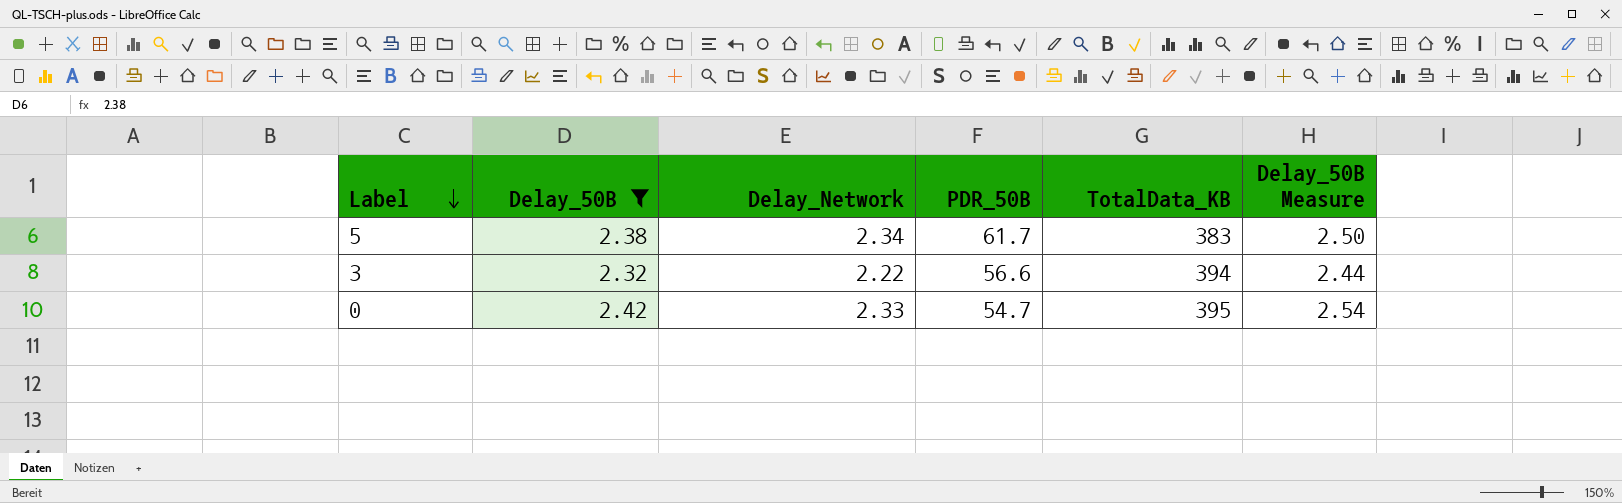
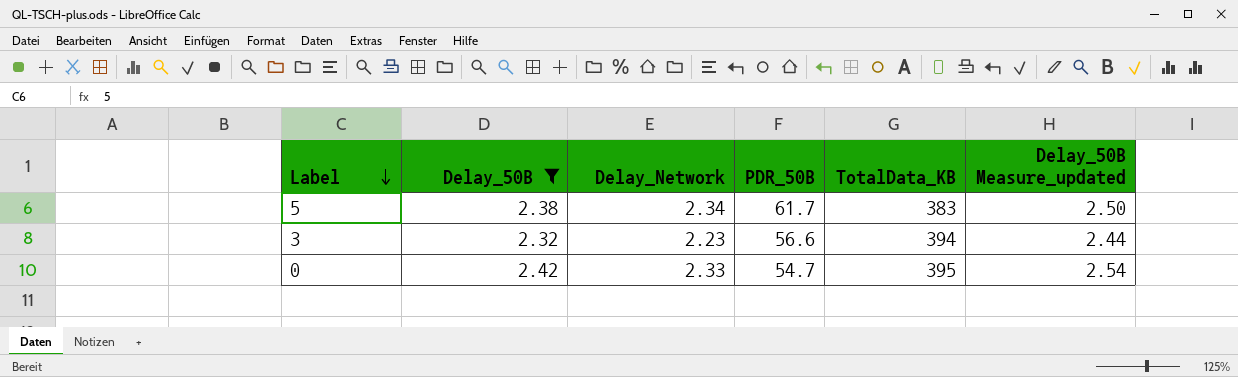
column name: Delay_50B Measure -> Delay_50B Measure_updated
3 | Delay_Network: 2.22 -> 2.23

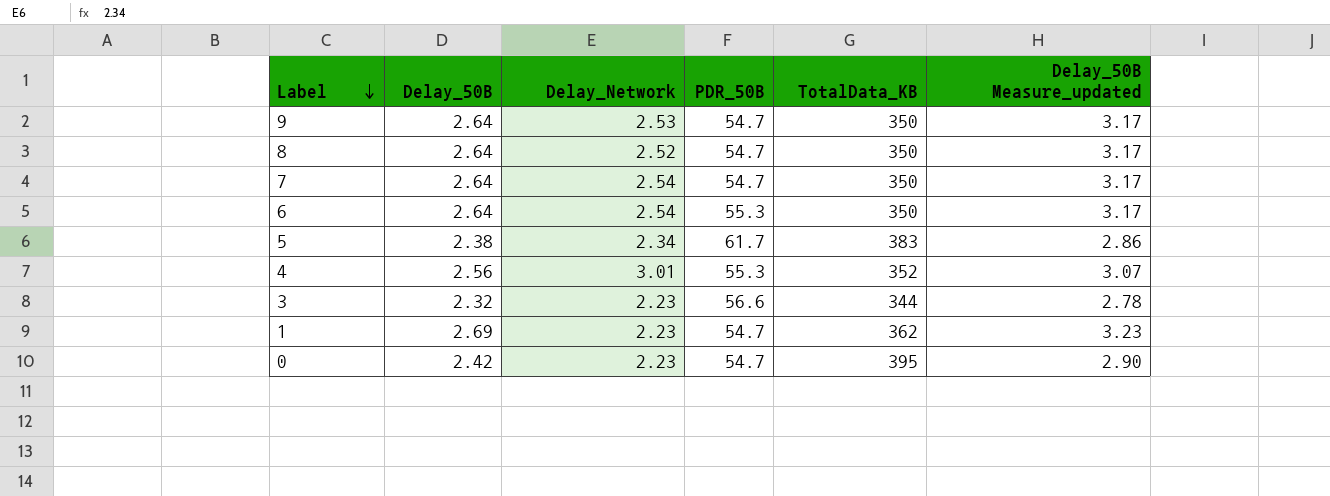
filter: Delay_50B <= 2.42 -> none
column Delay_50B Measure_updated | formula: [Delay_50B] * 1.05 -> [Delay_50B] * 1.2
3 | TotalData_KB: 394 -> 344
0 | Delay_Network: 2.33 -> 2.23

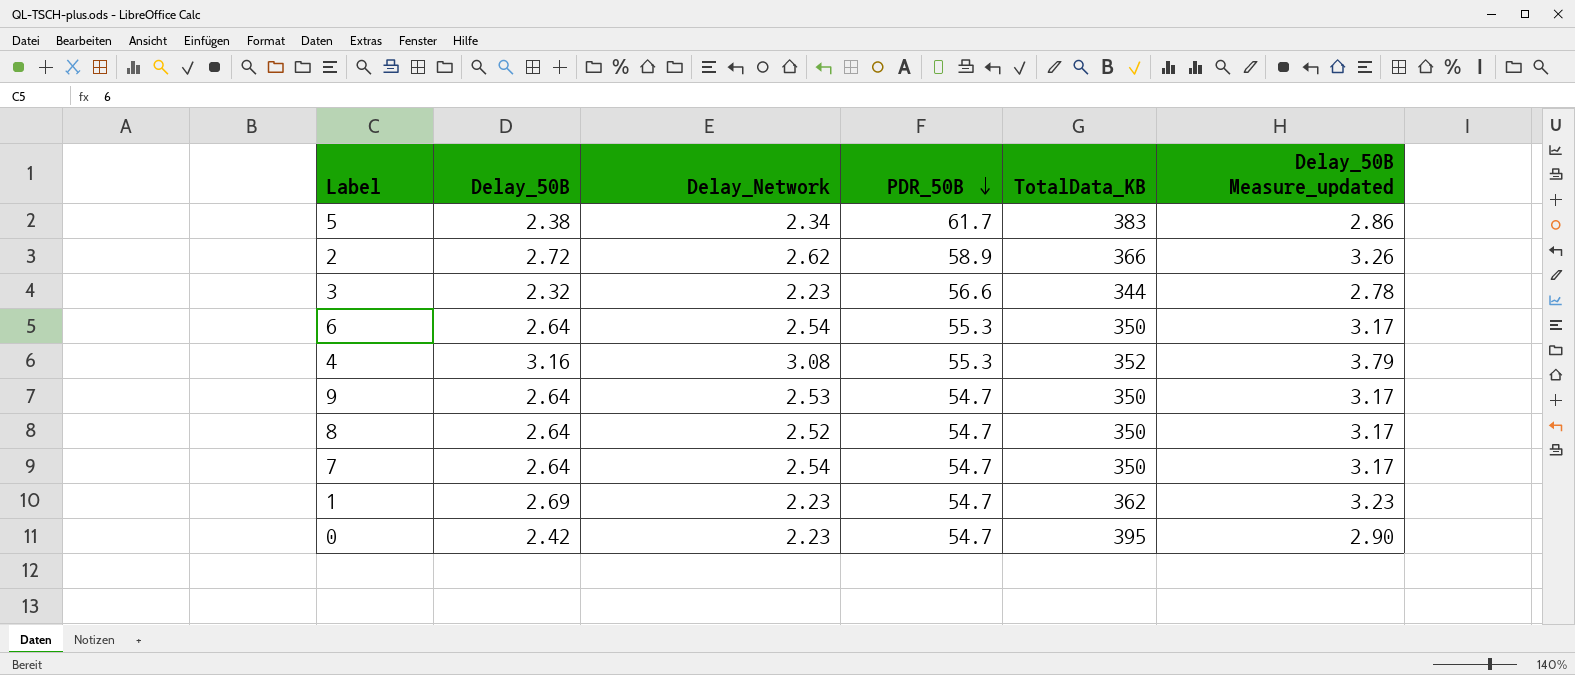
row order: Label descending -> PDR_50B descending
row 2: none -> 2.72 | 2.62 | 58.9 | 366 | 3.26
4 | Delay_50B: 2.56 -> 3.16
4 | Delay_Network: 3.01 -> 3.08
4 | Delay_50B Measure_updated: 3.07 -> 3.79

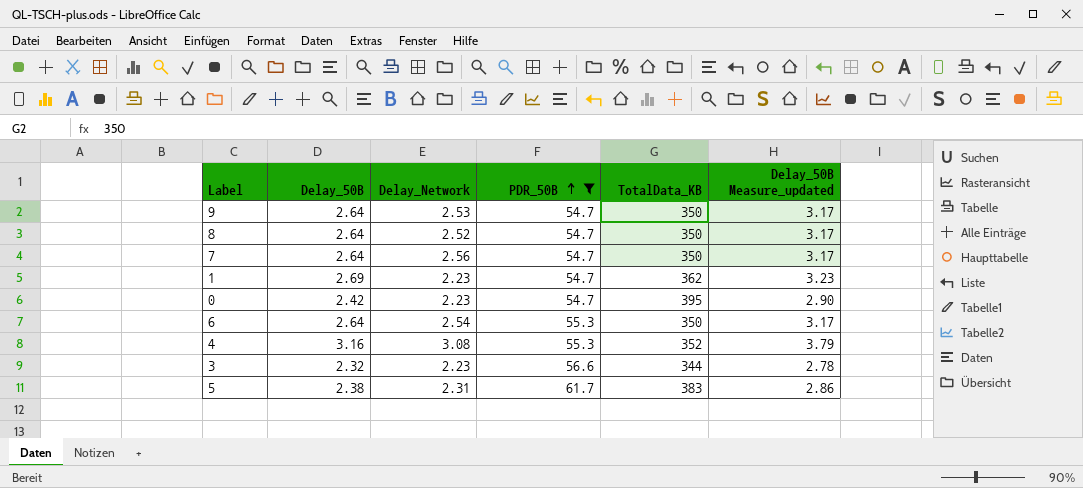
filter: none -> PDR_50B != 58.9
row order: PDR_50B descending -> PDR_50B ascending
7 | Delay_Network: 2.54 -> 2.56
5 | Delay_Network: 2.34 -> 2.31

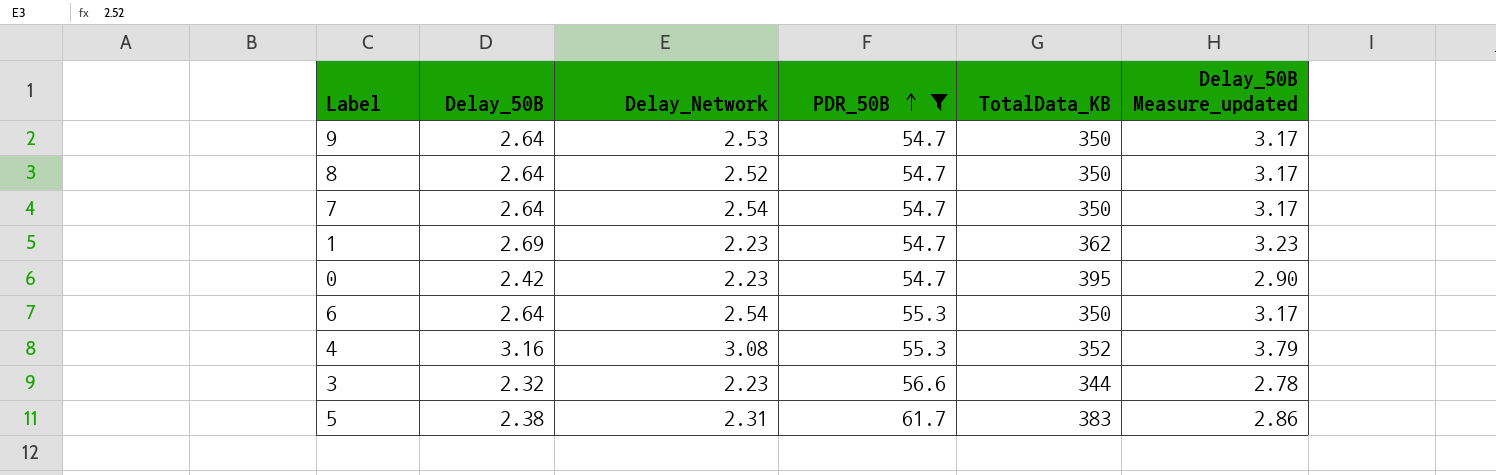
7 | Delay_Network: 2.56 -> 2.54

